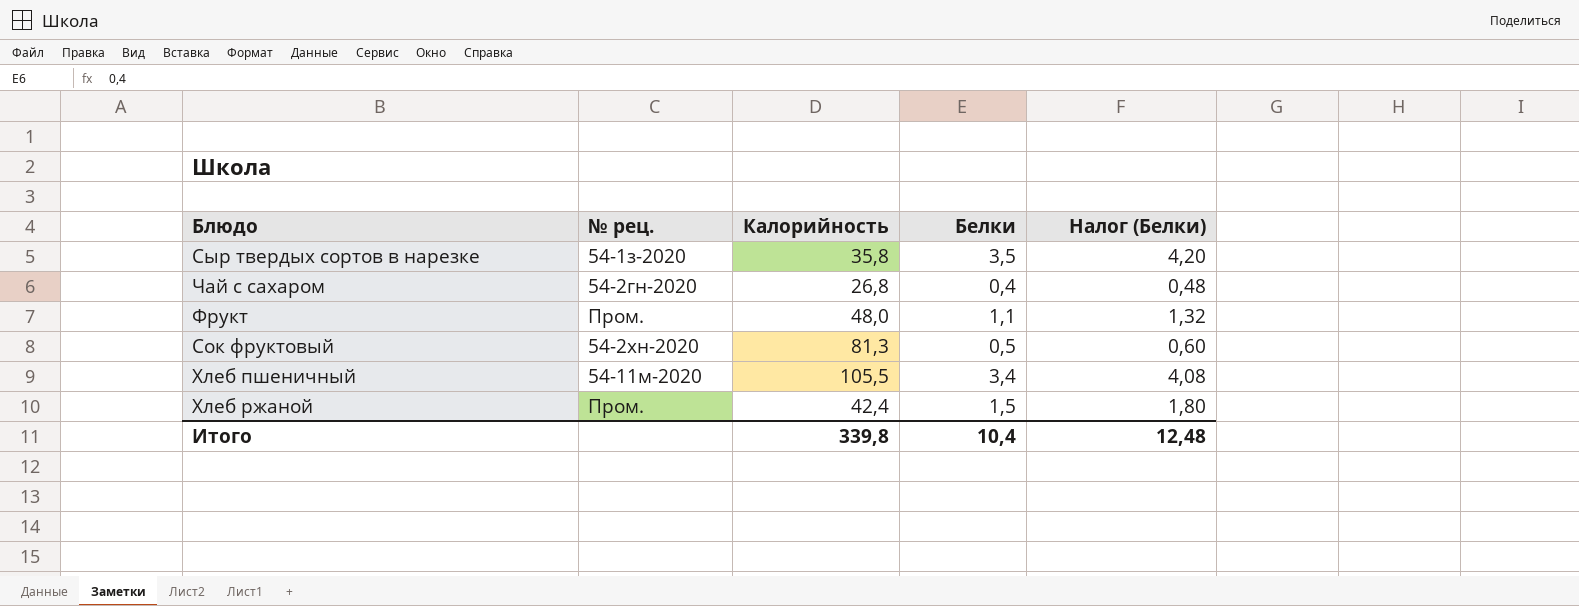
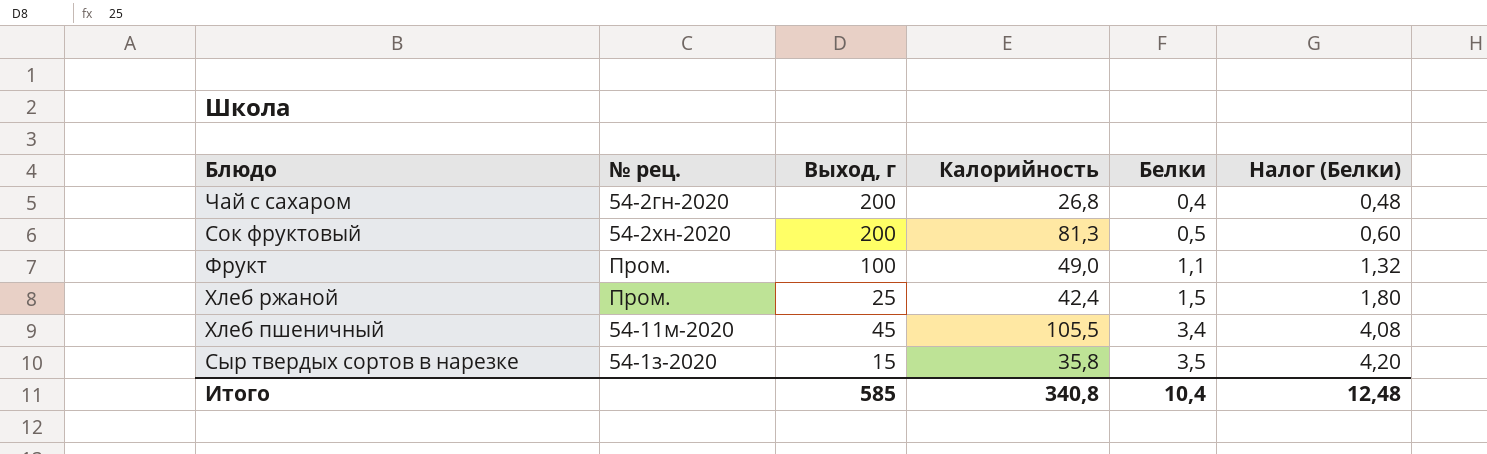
row order: none -> Белки ascending
column Выход, г | position: none -> 3
Фрукт | Калорийность: 48,0 -> 49,0
Итого | Калорийность: 339,8 -> 340,8

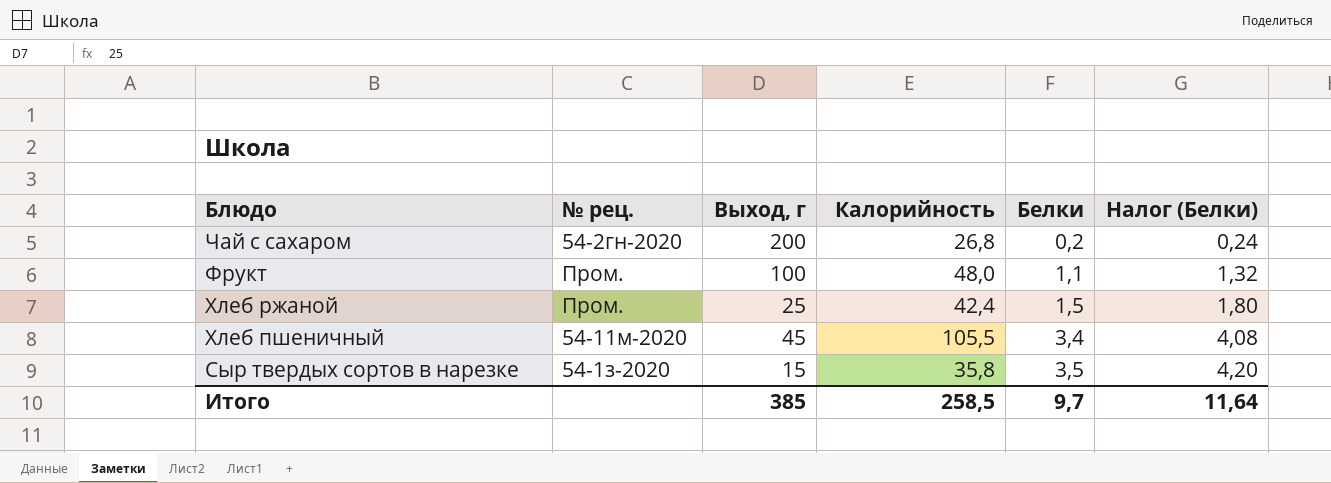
row Сок фруктовый: 54-2хн-2020 | 200 | 81,3 | 0,5 | 0,60 -> none
Чай с сахаром | Белки: 0,4 -> 0,2
Чай с сахаром | Налог (Белки): 0,48 -> 0,24
Фрукт | Калорийность: 49,0 -> 48,0
Итого | Выход, г: 585 -> 385
Итого | Калорийность: 340,8 -> 258,5
Итого | Белки: 10,4 -> 9,7
Итого | Налог (Белки): 12,48 -> 11,64

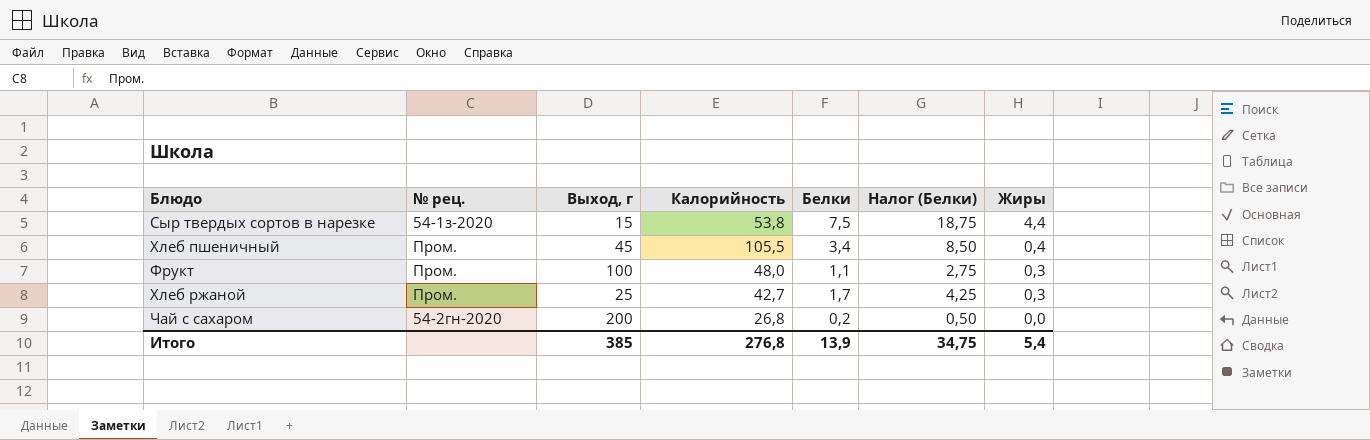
row order: Белки ascending -> Жиры descending
column Налог (Белки) | formula: [Белки] * 1,2 -> [Белки] * 2,5
column Жиры | position: none -> 7
Сыр твердых сортов в нарезке | Калорийность: 35,8 -> 53,8
Сыр твердых сортов в нарезке | Белки: 3,5 -> 7,5
Хлеб пшеничный | № рец.: 54-11м-2020 -> Пром.
Хлеб ржаной | Калорийность: 42,4 -> 42,7
Хлеб ржаной | Белки: 1,5 -> 1,7
Итого | Калорийность: 258,5 -> 276,8
Итого | Белки: 9,7 -> 13,9
Итого | Налог (Белки): 11,64 -> 34,75

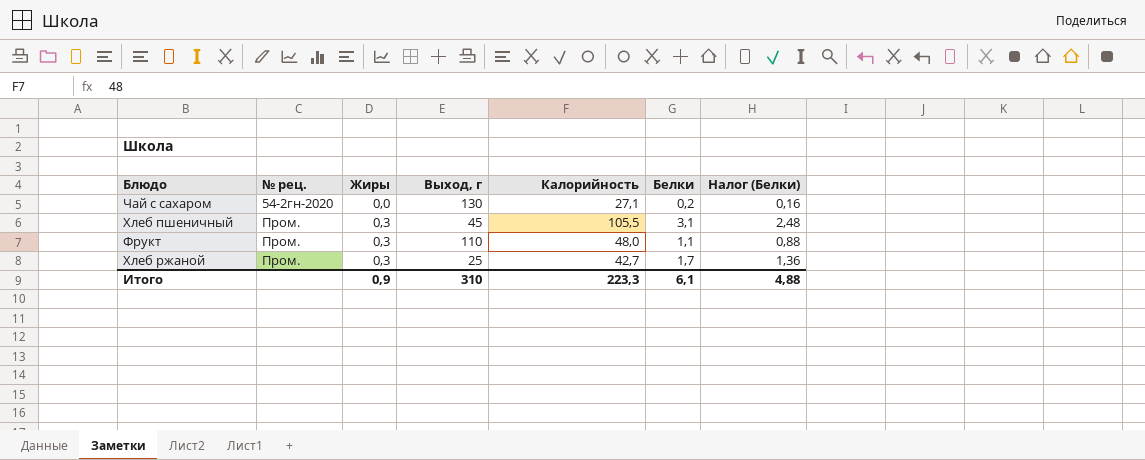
row order: Жиры descending -> № рец. ascending
column Жиры | position: 7 -> 3
column Налог (Белки) | formula: [Белки] * 2,5 -> [Белки] * 0,8
row Сыр твердых сортов в нарезке: 54-1з-2020 | 15 | 53,8 | 7,5 | 18,75 | 4,4 -> none
Чай с сахаром | Выход, г: 200 -> 130
Чай с сахаром | Калорийность: 26,8 -> 27,1
Хлеб пшеничный | Жиры: 0,4 -> 0,3
Хлеб пшеничный | Белки: 3,4 -> 3,1
Фрукт | Выход, г: 100 -> 110
Итого | Жиры: 5,4 -> 0,9
Итого | Выход, г: 385 -> 310
Итого | Калорийность: 276,8 -> 223,3
Итого | Белки: 13,9 -> 6,1
Итого | Налог (Белки): 34,75 -> 4,88

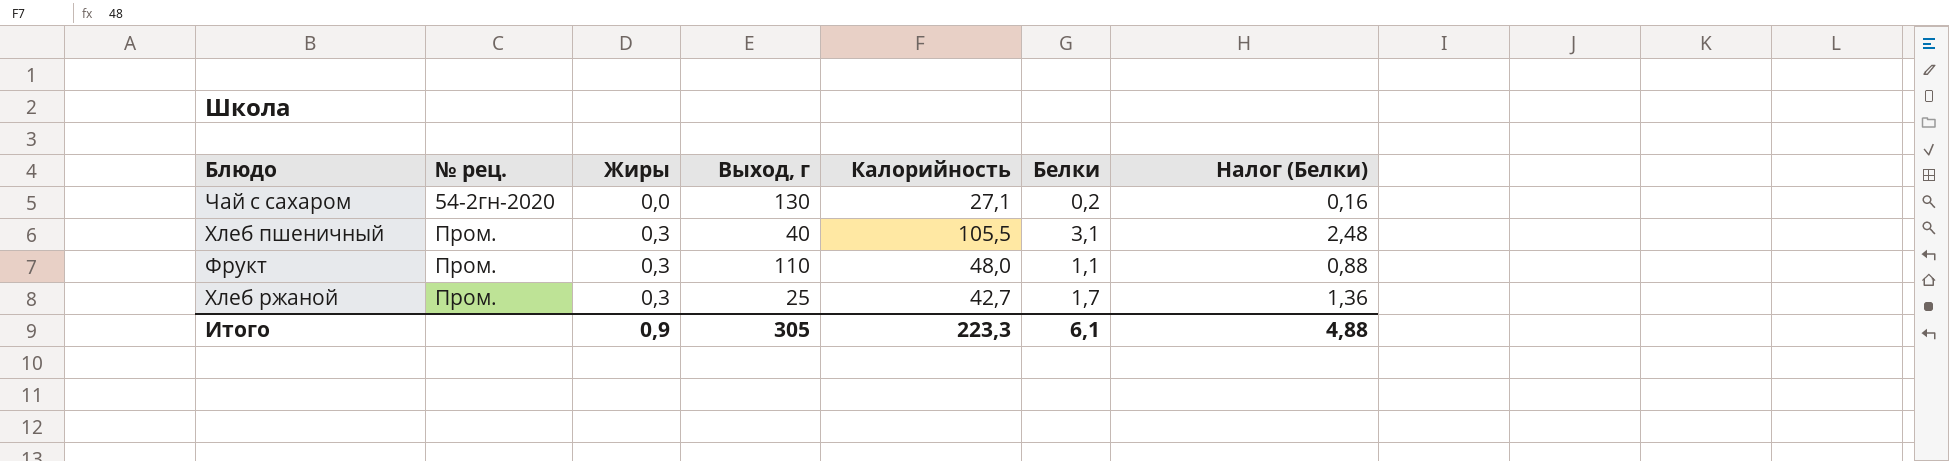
Хлеб пшеничный | Выход, г: 45 -> 40
Итого | Выход, г: 310 -> 305

